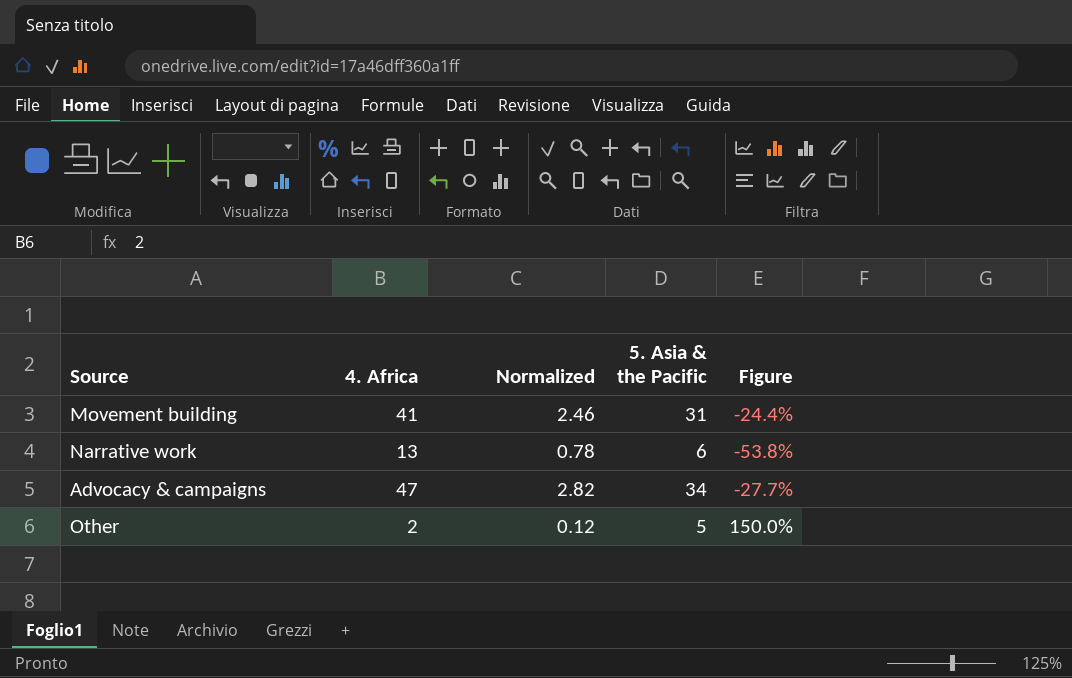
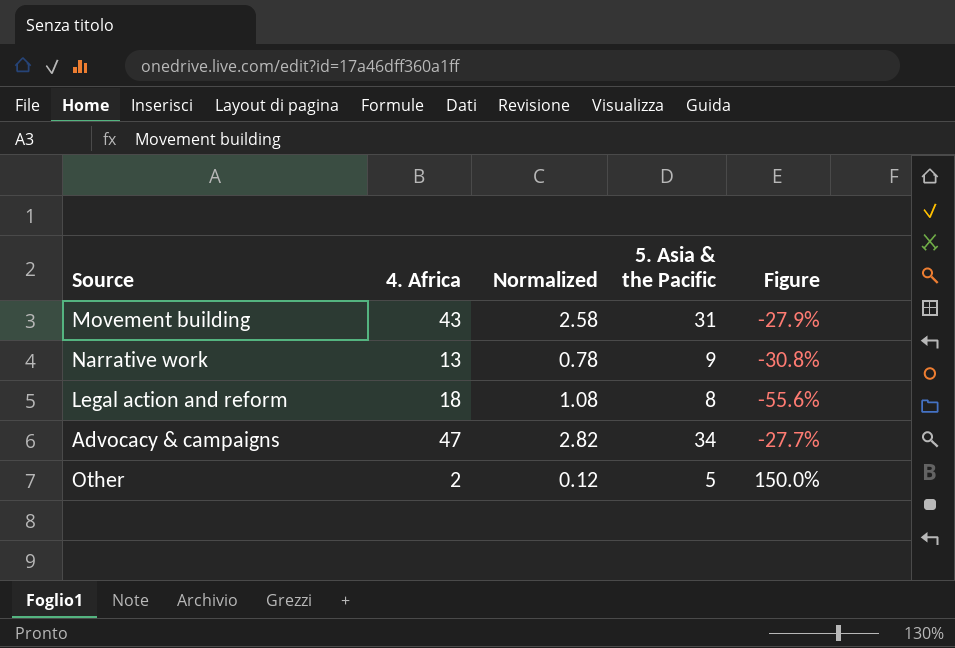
Movement building | 4. Africa: 41 -> 43
Movement building | Normalized: 2.46 -> 2.58
Movement building | Figure: -24.4% -> -27.9%
Narrative work | 5. Asia & the Pacific: 6 -> 9
Narrative work | Figure: -53.8% -> -30.8%
row Legal action and reform: none -> 18 | 1.08 | 8 | -55.6%

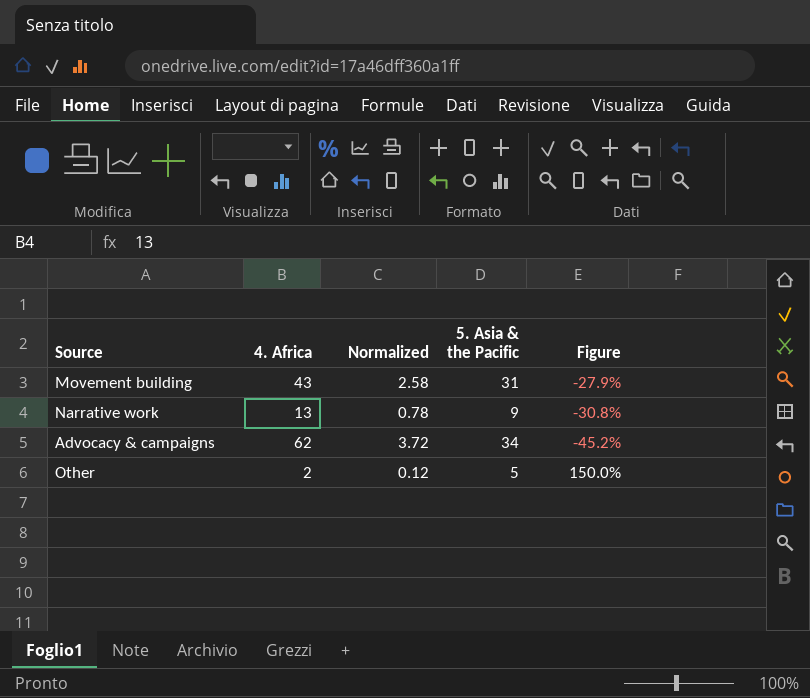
row Legal action and reform: 18 | 1.08 | 8 | -55.6% -> none
Advocacy & campaigns | 4. Africa: 47 -> 62
Advocacy & campaigns | Normalized: 2.82 -> 3.72
Advocacy & campaigns | Figure: -27.7% -> -45.2%

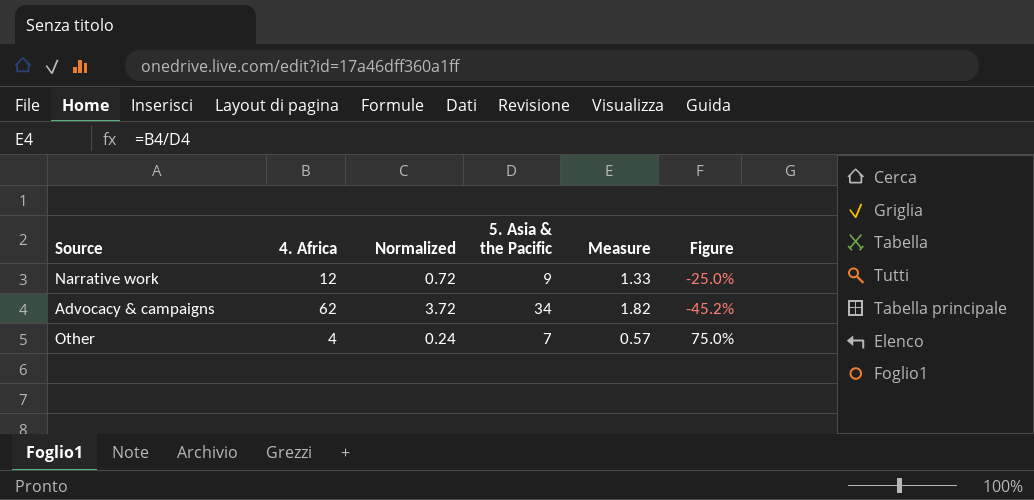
column Measure | formula: none -> [4. Africa] / [5. Asia & the Pacific]
row Movement building: 43 | 2.58 | 31 | -27.9% -> none
Narrative work | 4. Africa: 13 -> 12
Narrative work | Normalized: 0.78 -> 0.72
Narrative work | Figure: -30.8% -> -25.0%
Other | 4. Africa: 2 -> 4
Other | Normalized: 0.12 -> 0.24
Other | 5. Asia & the Pacific: 5 -> 7
Other | Figure: 150.0% -> 75.0%

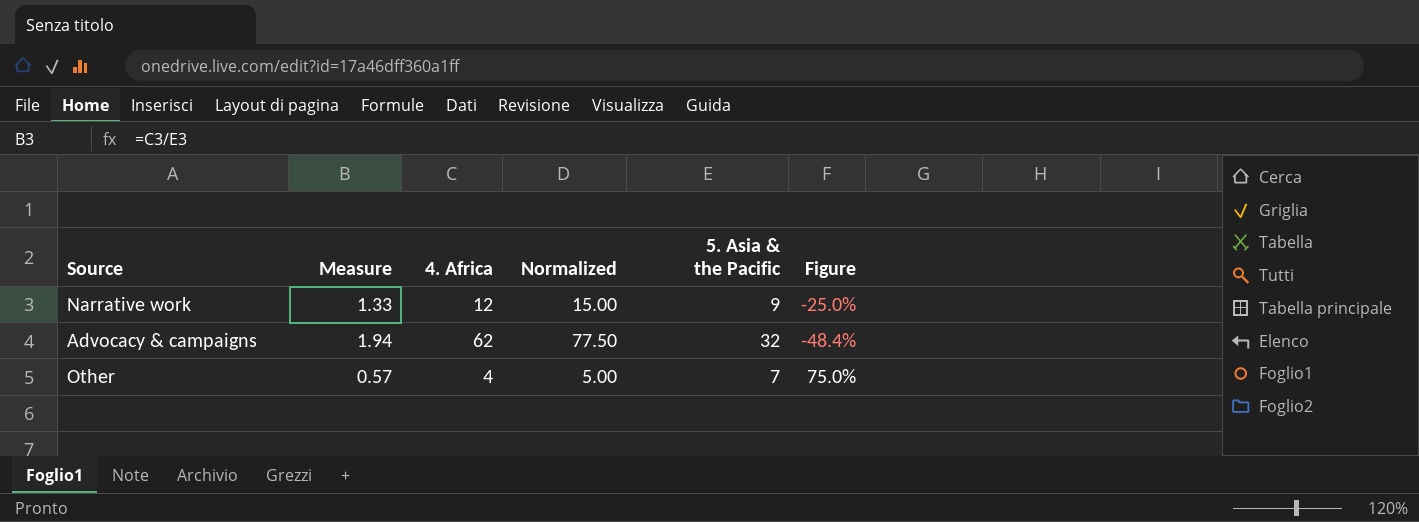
column Measure | position: 5 -> 2
column Normalized | formula: [4. Africa] * 0.06 -> [4. Africa] * 1.25
Advocacy & campaigns | Measure: 1.82 -> 1.94
Advocacy & campaigns | 5. Asia & the Pacific: 34 -> 32
Advocacy & campaigns | Figure: -45.2% -> -48.4%

